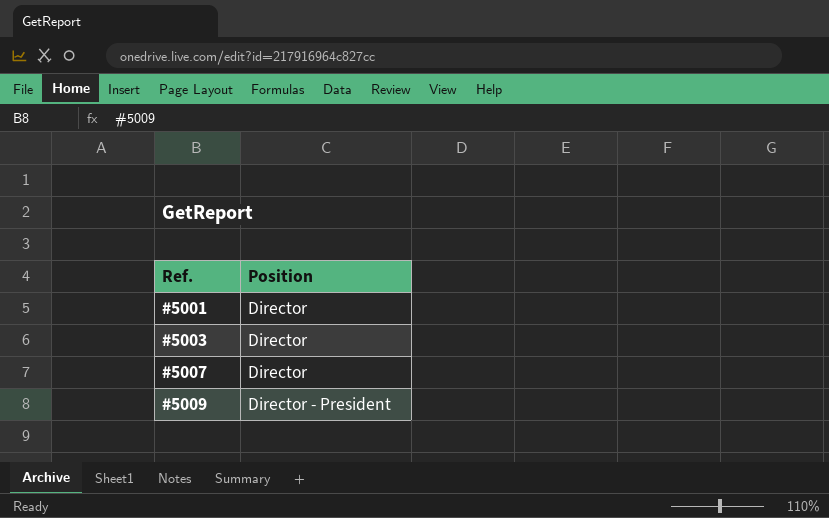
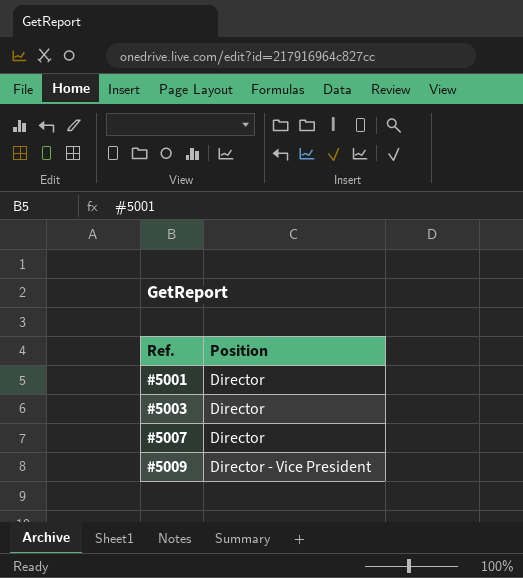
#5009 | Position: Director - President -> Director - Vice President

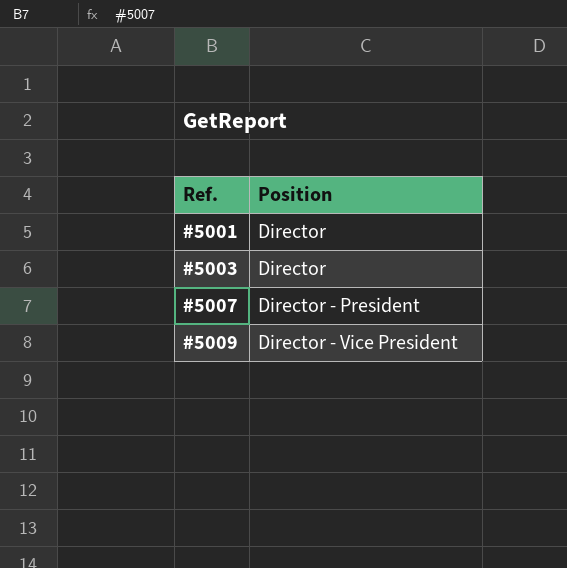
#5007 | Position: Director -> Director - President

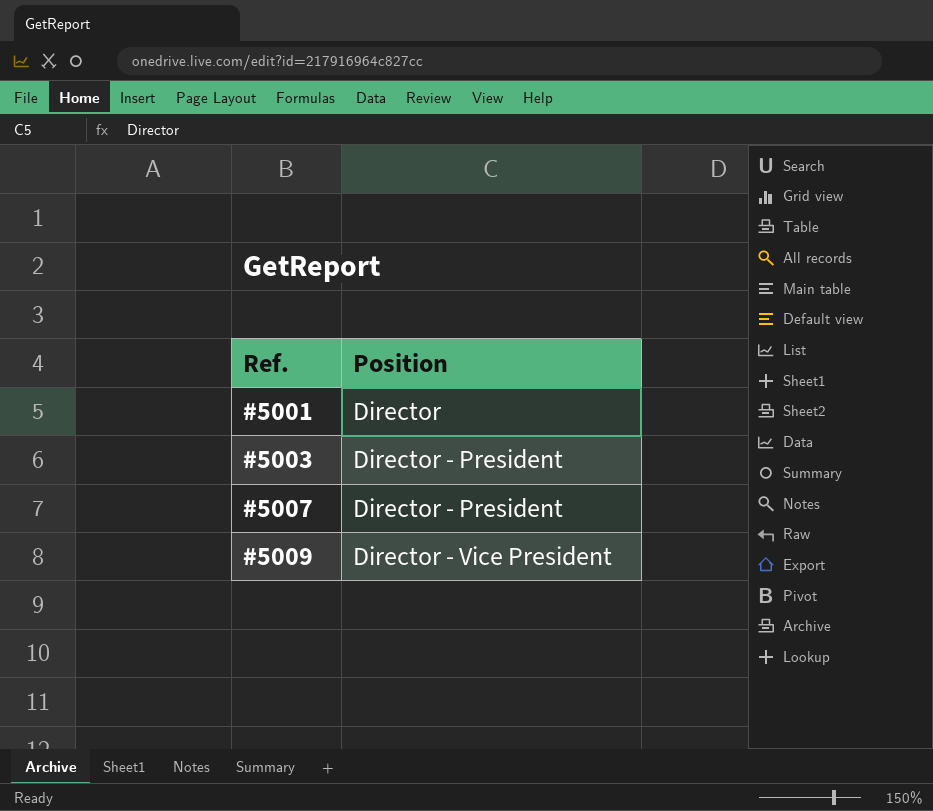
#5003 | Position: Director -> Director - President

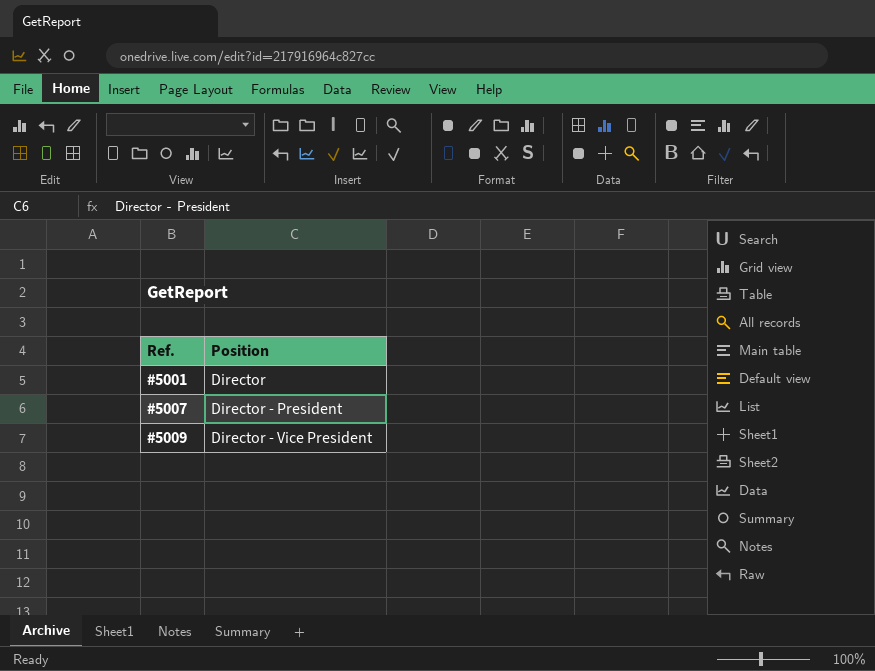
row #5003: Director - President -> none

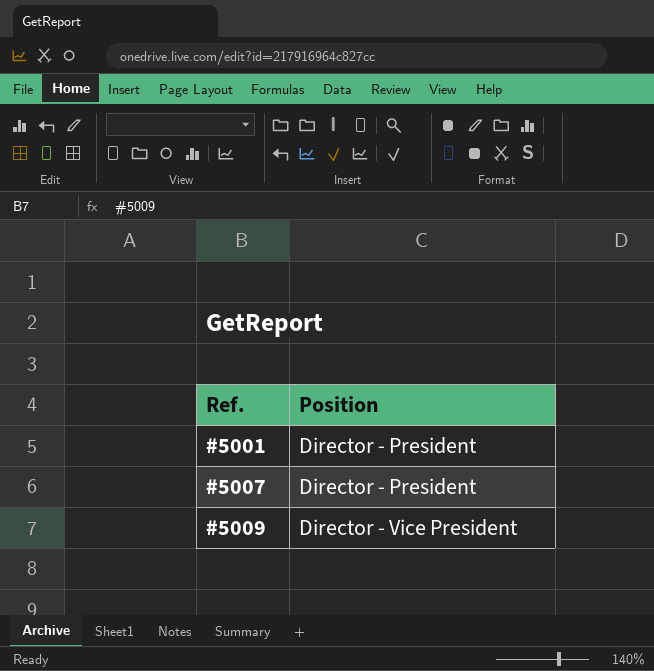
#5001 | Position: Director -> Director - President

